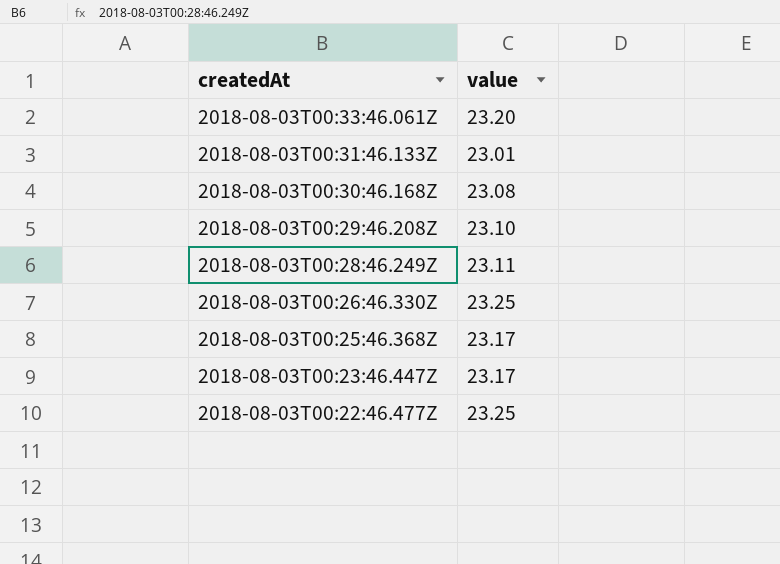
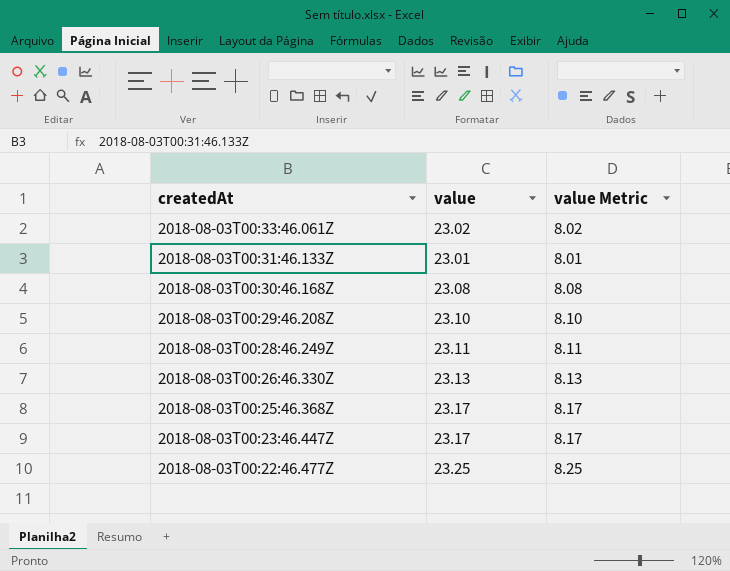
column value Metric | formula: none -> [value] - 15
2018-08-03T00:33:46.061Z | value: 23.20 -> 23.02
2018-08-03T00:26:46.330Z | value: 23.25 -> 23.13

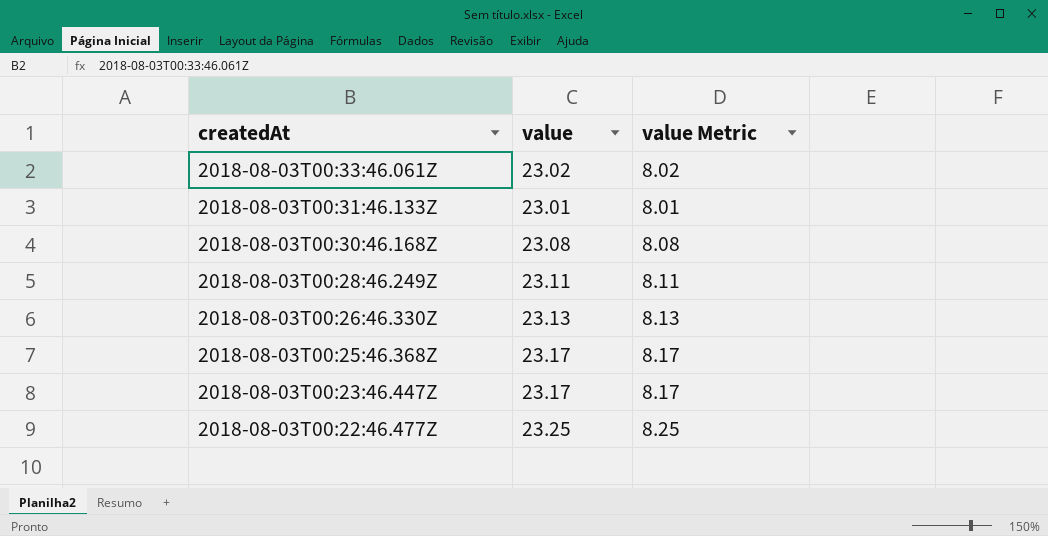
row 2018-08-03T00:29:46.208Z: 23.10 | 8.10 -> none

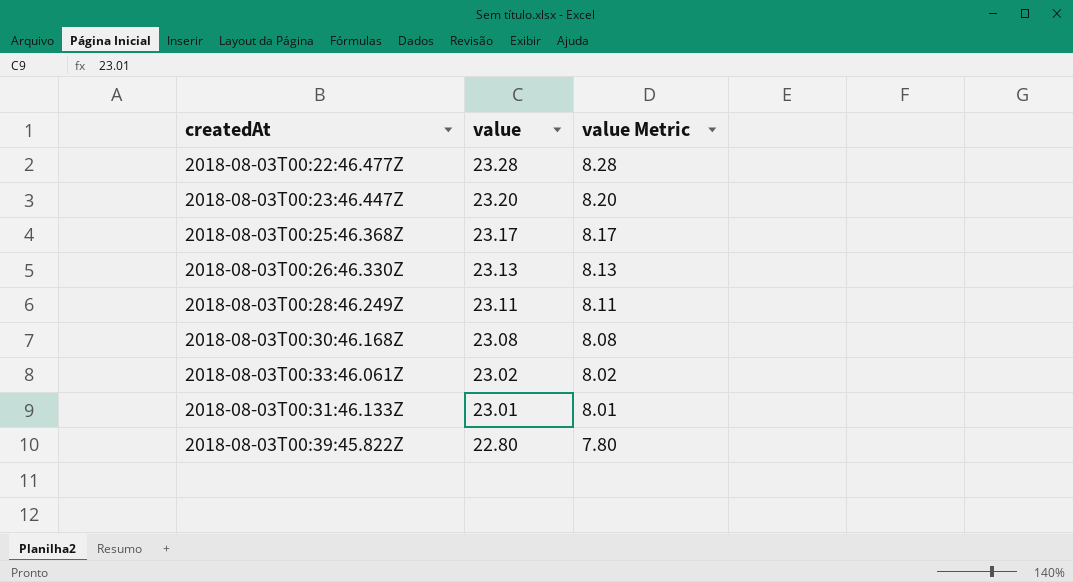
row order: createdAt descending -> value descending
2018-08-03T00:22:46.477Z | value: 23.25 -> 23.28
2018-08-03T00:22:46.477Z | value Metric: 8.25 -> 8.28
2018-08-03T00:23:46.447Z | value: 23.17 -> 23.20
2018-08-03T00:23:46.447Z | value Metric: 8.17 -> 8.20
row 2018-08-03T00:39:45.822Z: none -> 22.80 | 7.80

